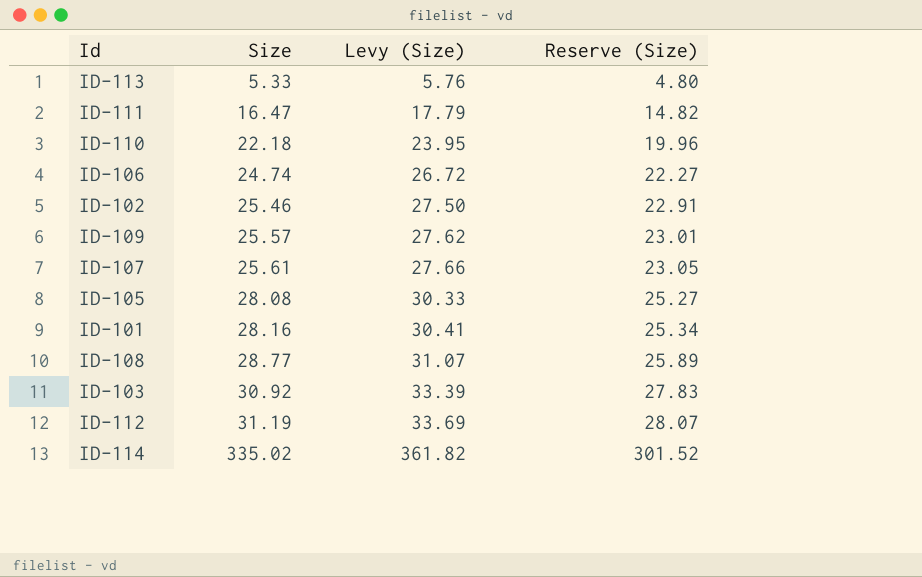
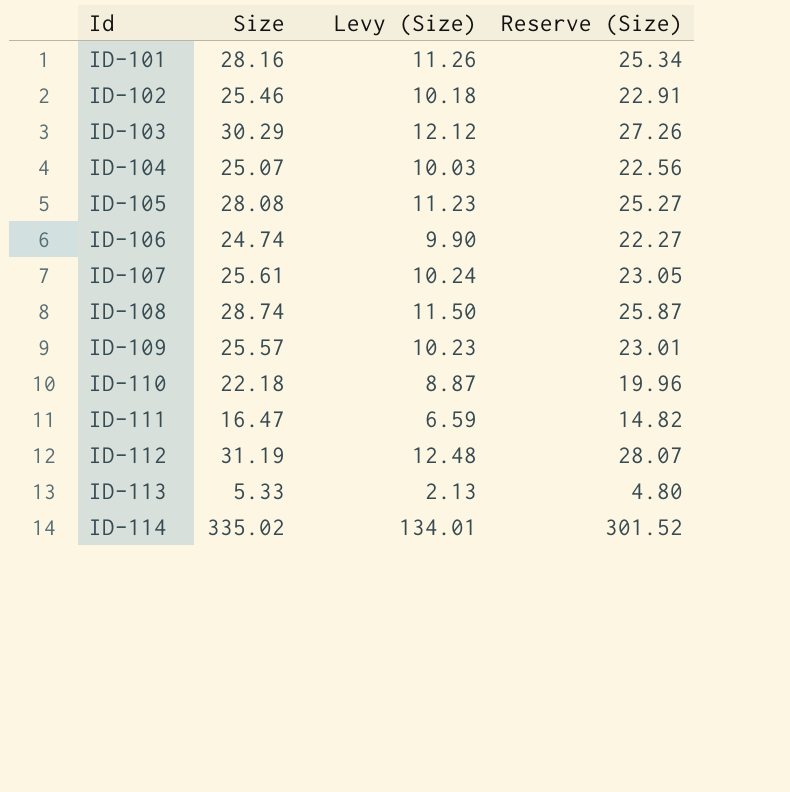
row order: Size ascending -> Id ascending
column Levy (Size) | formula: [Size] * 1.08 -> [Size] * 0.4
ID-103 | Size: 30.92 -> 30.29
ID-103 | Reserve (Size): 27.83 -> 27.26
row ID-104: none -> 25.07 | 10.03 | 22.56
ID-108 | Size: 28.77 -> 28.74
ID-108 | Reserve (Size): 25.89 -> 25.87

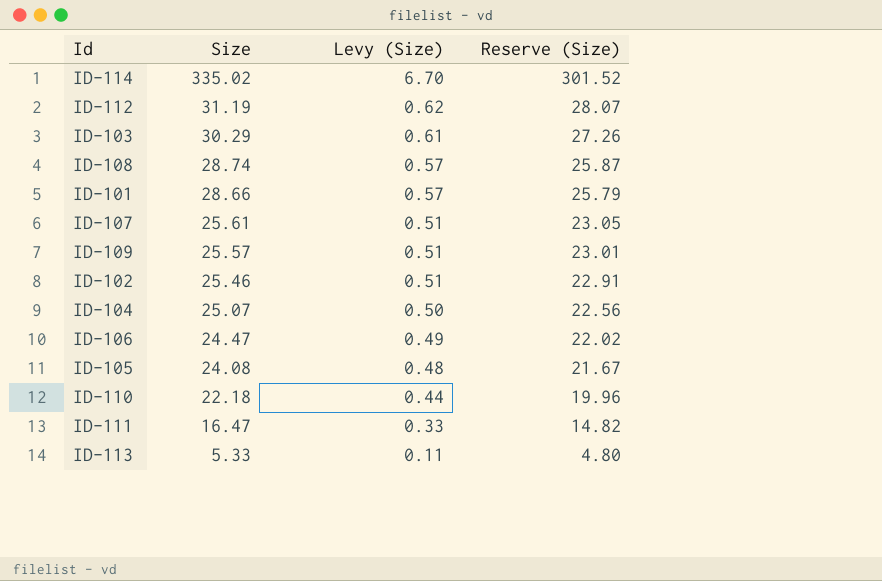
row order: Id ascending -> Size descending
column Levy (Size) | formula: [Size] * 0.4 -> [Size] * 0.02
ID-101 | Size: 28.16 -> 28.66
ID-101 | Reserve (Size): 25.34 -> 25.79
ID-106 | Size: 24.74 -> 24.47
ID-106 | Reserve (Size): 22.27 -> 22.02
ID-105 | Size: 28.08 -> 24.08
ID-105 | Reserve (Size): 25.27 -> 21.67

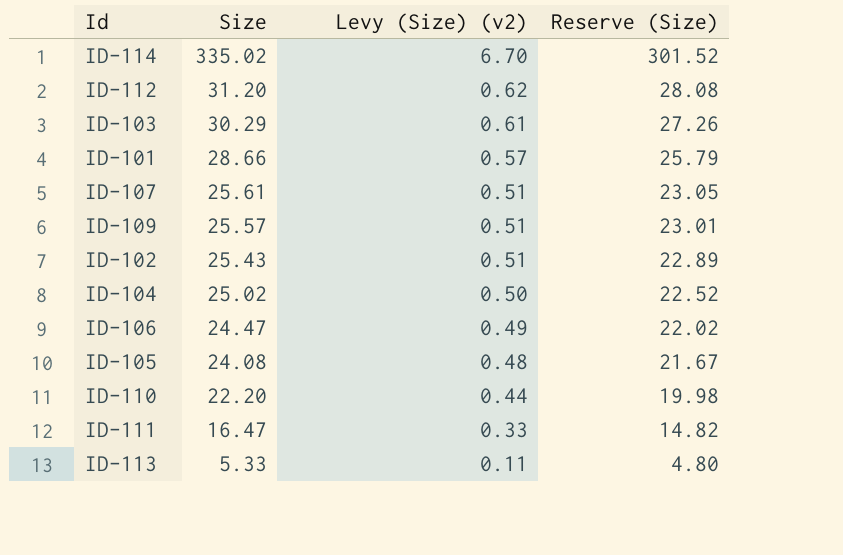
column name: Levy (Size) -> Levy (Size) (v2)
row ID-108: 28.74 | 0.57 | 25.87 -> none
ID-112 | Size: 31.19 -> 31.20
ID-112 | Reserve (Size): 28.07 -> 28.08
ID-102 | Size: 25.46 -> 25.43
ID-102 | Reserve (Size): 22.91 -> 22.89
ID-104 | Size: 25.07 -> 25.02
ID-104 | Reserve (Size): 22.56 -> 22.52
ID-110 | Size: 22.18 -> 22.20
ID-110 | Reserve (Size): 19.96 -> 19.98

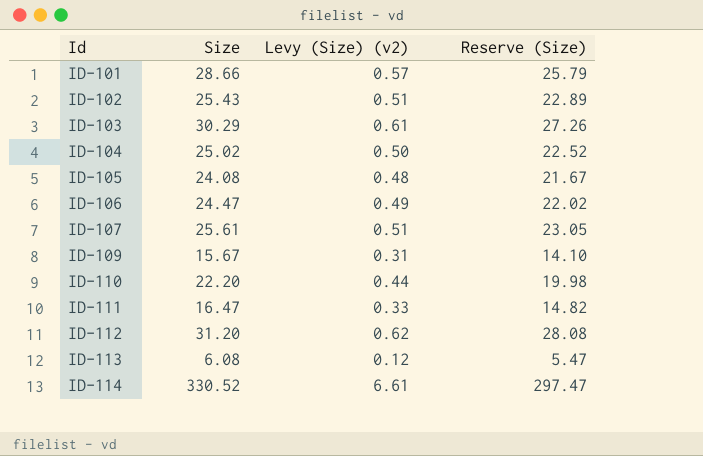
row order: Size descending -> Id ascending
ID-109 | Size: 25.57 -> 15.67
ID-109 | Levy (Size) (v2): 0.51 -> 0.31
ID-109 | Reserve (Size): 23.01 -> 14.10
ID-113 | Size: 5.33 -> 6.08
ID-113 | Levy (Size) (v2): 0.11 -> 0.12
ID-113 | Reserve (Size): 4.80 -> 5.47
ID-114 | Size: 335.02 -> 330.52
ID-114 | Levy (Size) (v2): 6.70 -> 6.61
ID-114 | Reserve (Size): 301.52 -> 297.47

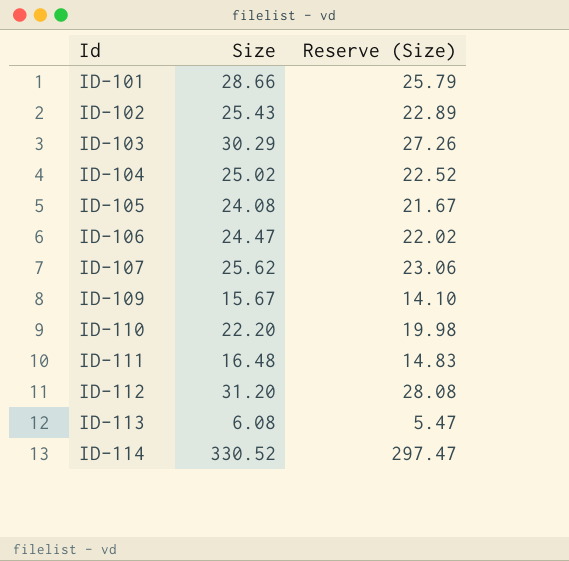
column Levy (Size) (v2) | formula: [Size] * 0.02 -> none
ID-107 | Size: 25.61 -> 25.62
ID-107 | Reserve (Size): 23.05 -> 23.06
ID-111 | Size: 16.47 -> 16.48
ID-111 | Reserve (Size): 14.82 -> 14.83

